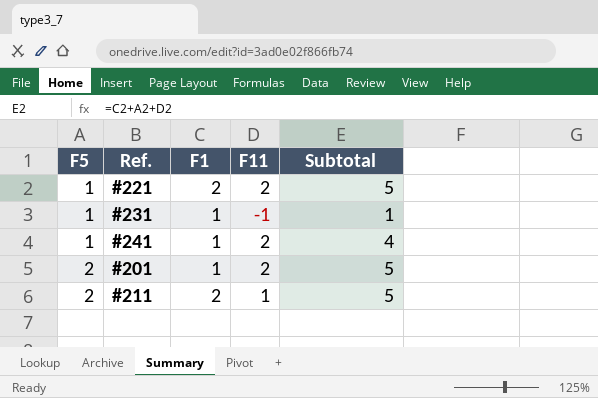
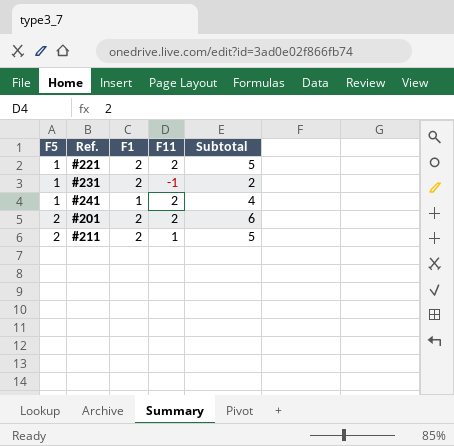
#231 | F1: 1 -> 2
#231 | Subtotal: 1 -> 2
#201 | F1: 1 -> 2
#201 | Subtotal: 5 -> 6

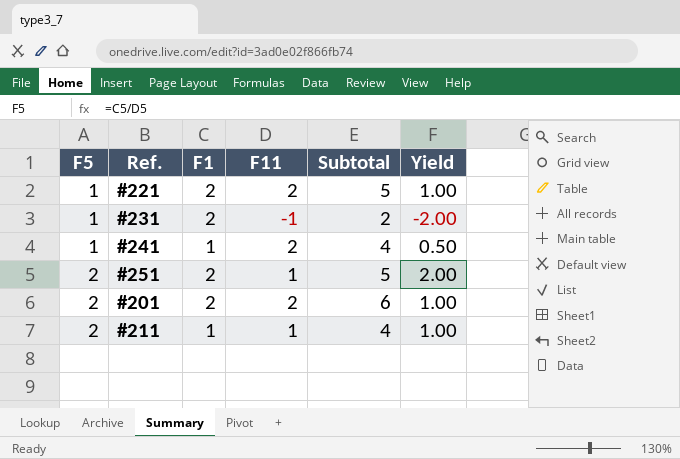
column Yield | formula: none -> [F1] / [F11]
row #251: none -> 2 | 2 | 1 | 5 | 2.00
#211 | F1: 2 -> 1
#211 | Subtotal: 5 -> 4

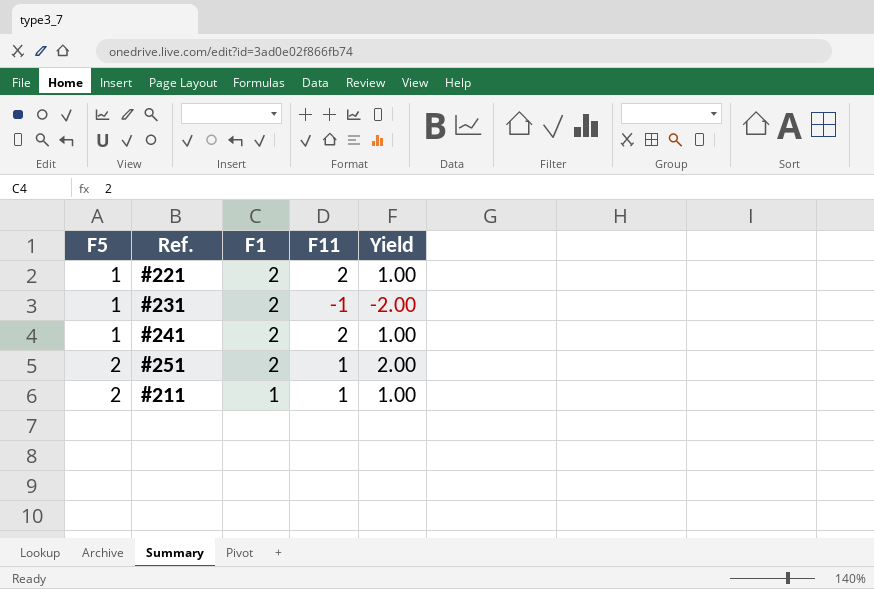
column Subtotal | formula: [F5] + [F1] + [F11] -> none
row #201: 2 | 2 | 2 | 6 | 1.00 -> none
#241 | F1: 1 -> 2
#241 | Yield: 0.50 -> 1.00

